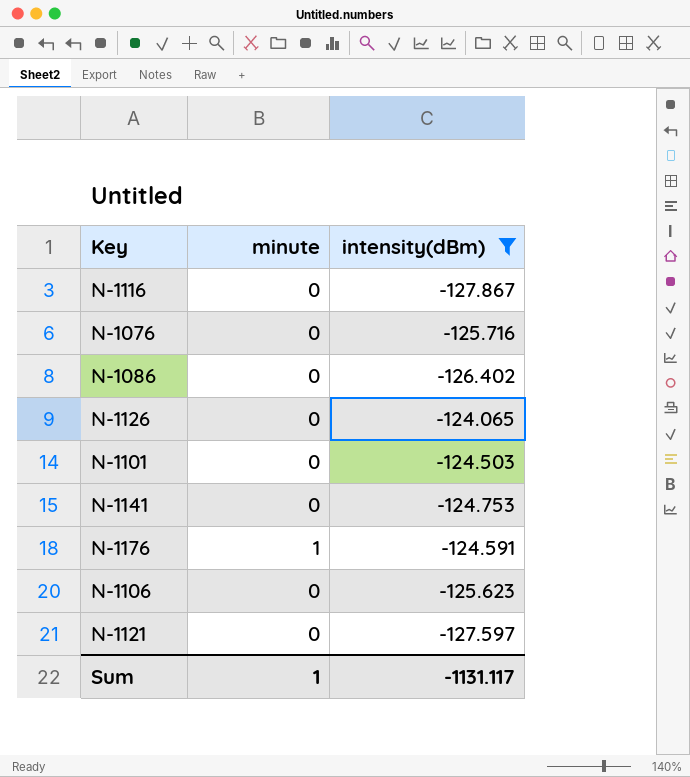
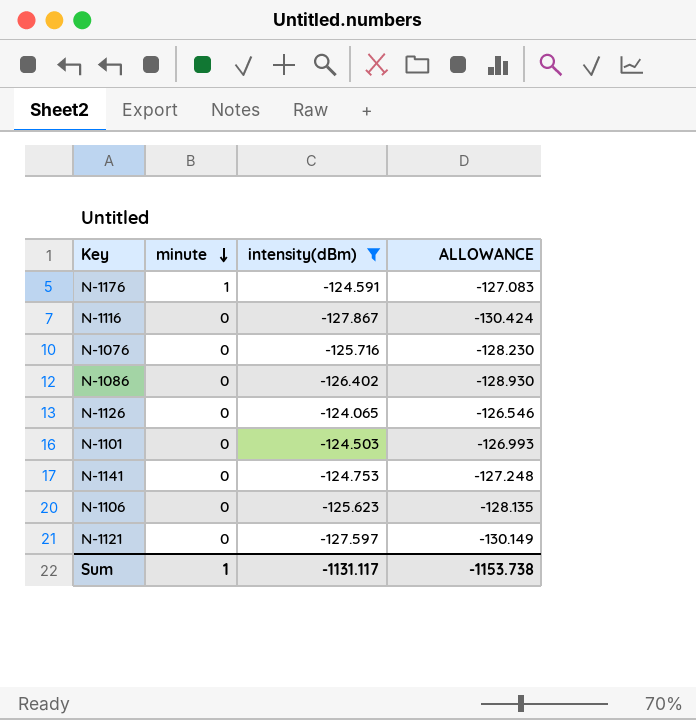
row order: none -> minute descending
column ALLOWANCE | formula: none -> [intensity(dBm)] * 1.02

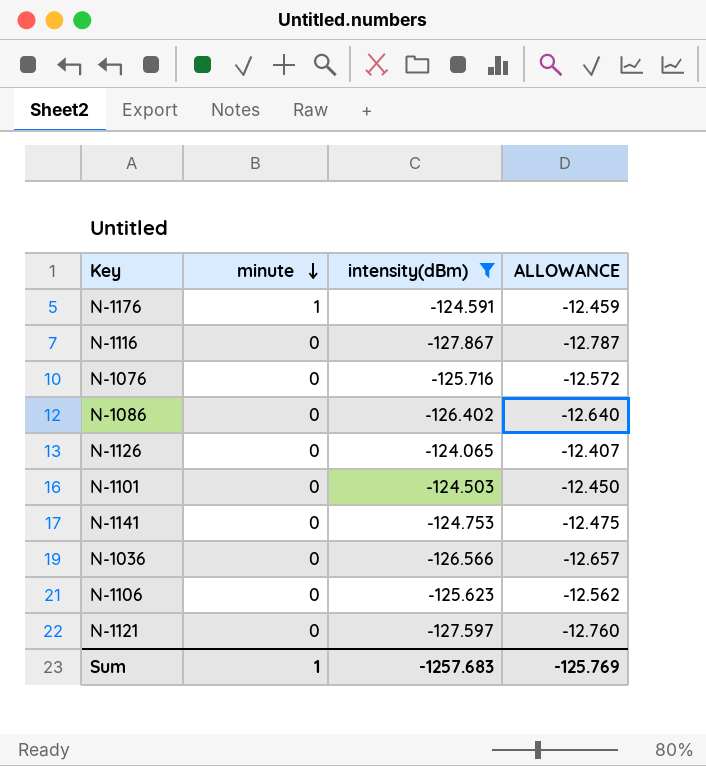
column ALLOWANCE | formula: [intensity(dBm)] * 1.02 -> [intensity(dBm)] * 0.1
row N-1036: none -> 0 | -126.566 | -12.657
Sum | intensity(dBm): -1131.117 -> -1257.683
Sum | ALLOWANCE: -1153.738 -> -125.769

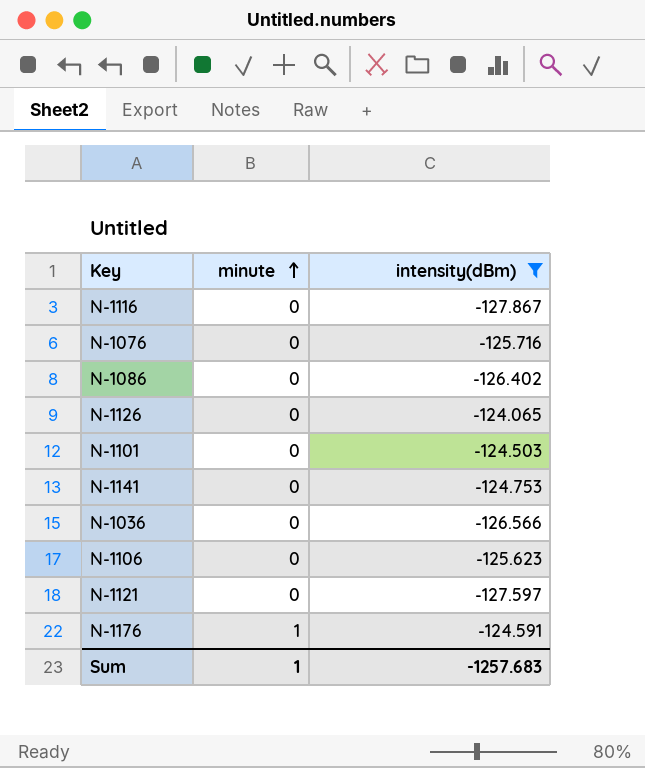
row order: minute descending -> minute ascending
column ALLOWANCE | formula: [intensity(dBm)] * 0.1 -> none

